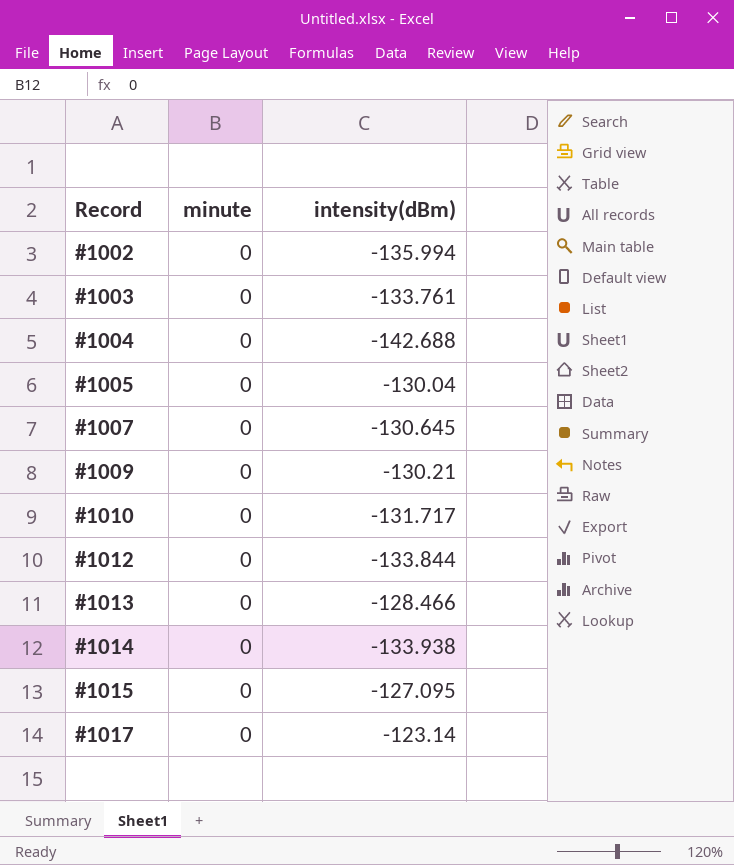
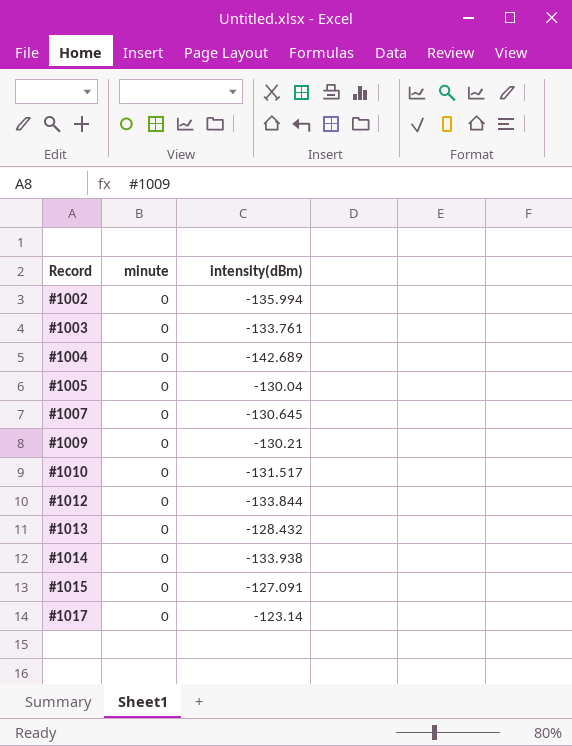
#1004 | intensity(dBm): -142.688 -> -142.689
#1010 | intensity(dBm): -131.717 -> -131.517
#1013 | intensity(dBm): -128.466 -> -128.432
#1015 | intensity(dBm): -127.095 -> -127.091

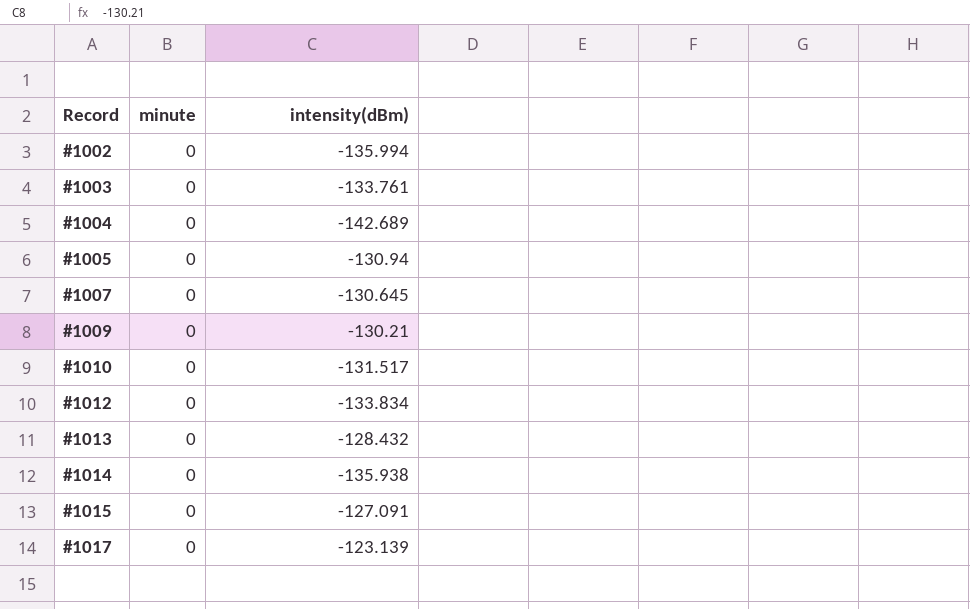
#1005 | intensity(dBm): -130.04 -> -130.94
#1012 | intensity(dBm): -133.844 -> -133.834
#1014 | intensity(dBm): -133.938 -> -135.938
#1017 | intensity(dBm): -123.14 -> -123.139

